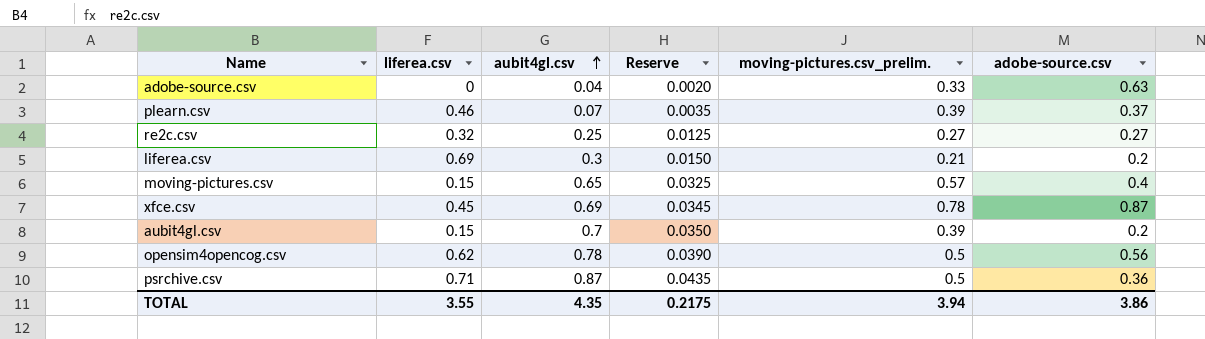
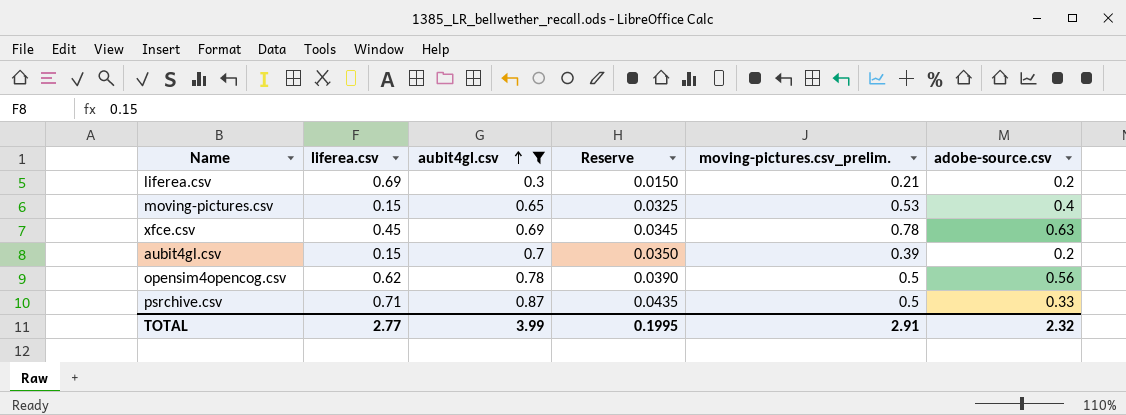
filter: none -> aubit4gl.csv >= 0.3
moving-pictures.csv | moving-pictures.csv_prelim.: 0.57 -> 0.53
xfce.csv | adobe-source.csv: 0.87 -> 0.63
psrchive.csv | adobe-source.csv: 0.36 -> 0.33
TOTAL | liferea.csv: 3.55 -> 2.77
TOTAL | aubit4gl.csv: 4.35 -> 3.99
TOTAL | Reserve: 0.2175 -> 0.1995
TOTAL | moving-pictures.csv_prelim.: 3.94 -> 2.91
TOTAL | adobe-source.csv: 3.86 -> 2.32

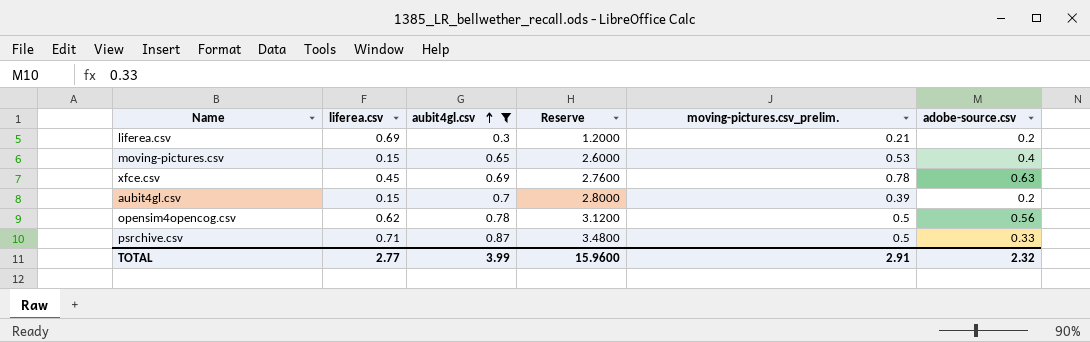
column Reserve | formula: [aubit4gl.csv] * 0.05 -> [aubit4gl.csv] * 4
TOTAL | Reserve: 0.1995 -> 15.9600

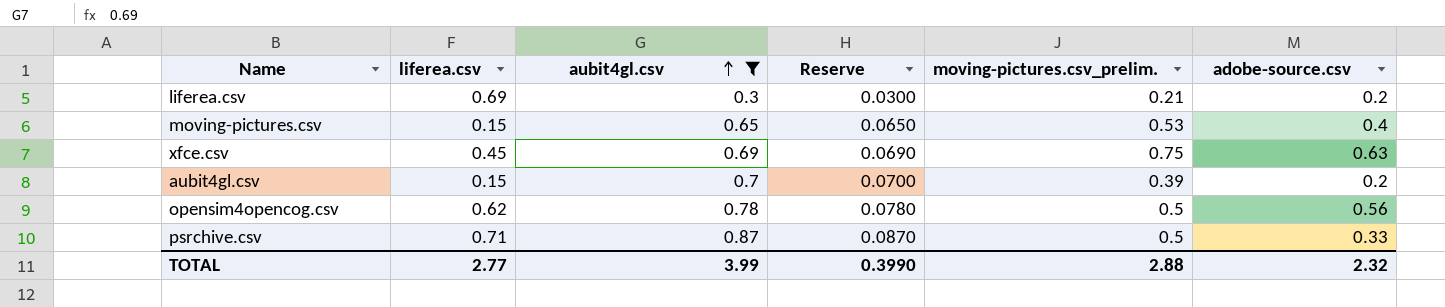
column Reserve | formula: [aubit4gl.csv] * 4 -> [aubit4gl.csv] * 0.1
xfce.csv | moving-pictures.csv_prelim.: 0.78 -> 0.75
TOTAL | Reserve: 15.9600 -> 0.3990
TOTAL | moving-pictures.csv_prelim.: 2.91 -> 2.88

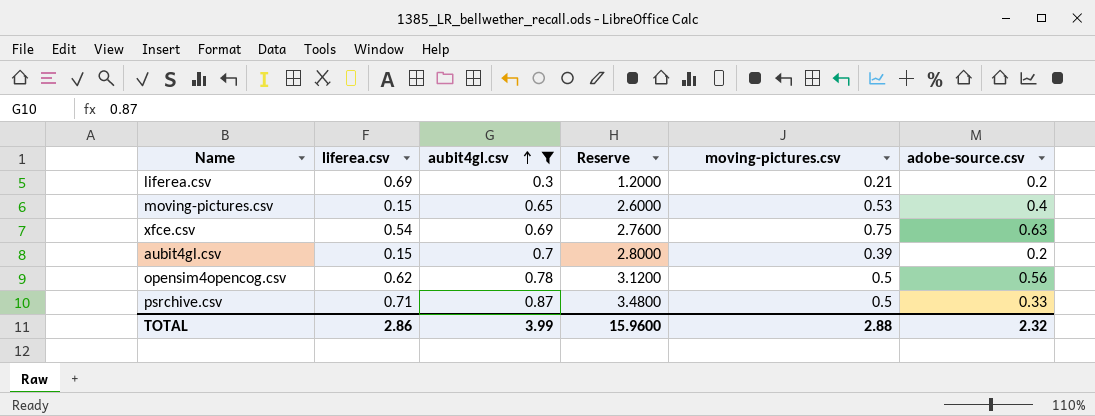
column Reserve | formula: [aubit4gl.csv] * 0.1 -> [aubit4gl.csv] * 4
column name: moving-pictures.csv_prelim. -> moving-pictures.csv
xfce.csv | liferea.csv: 0.45 -> 0.54
TOTAL | liferea.csv: 2.77 -> 2.86
TOTAL | Reserve: 0.3990 -> 15.9600

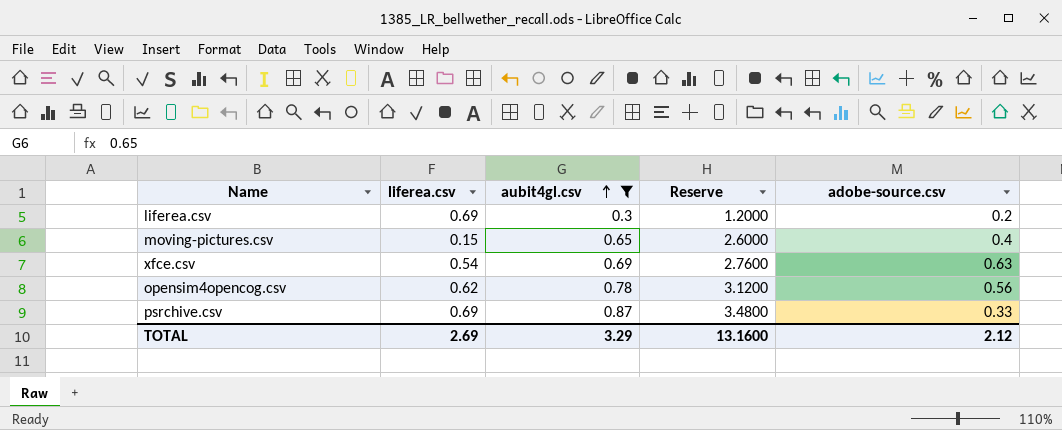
column moving-pictures.csv | position: 5 -> none
row aubit4gl.csv: 0.15 | 0.7 | 2.8000 | 0.39 | 0.2 -> none
psrchive.csv | liferea.csv: 0.71 -> 0.69
TOTAL | liferea.csv: 2.86 -> 2.69
TOTAL | aubit4gl.csv: 3.99 -> 3.29
TOTAL | Reserve: 15.9600 -> 13.1600
TOTAL | adobe-source.csv: 2.32 -> 2.12

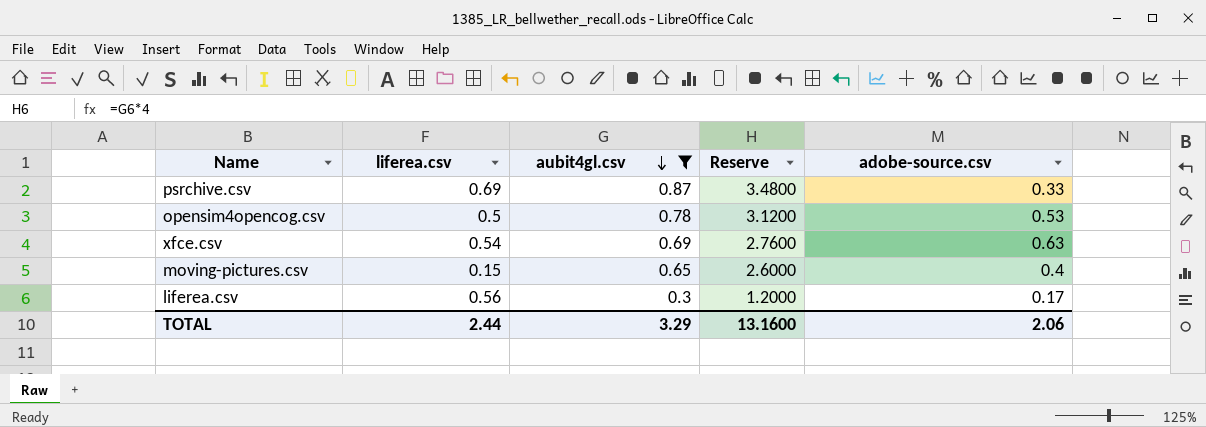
row order: aubit4gl.csv ascending -> aubit4gl.csv descending
opensim4opencog.csv | liferea.csv: 0.62 -> 0.5
opensim4opencog.csv | adobe-source.csv: 0.56 -> 0.53
liferea.csv | liferea.csv: 0.69 -> 0.56
liferea.csv | adobe-source.csv: 0.2 -> 0.17
TOTAL | liferea.csv: 2.69 -> 2.44
TOTAL | adobe-source.csv: 2.12 -> 2.06

